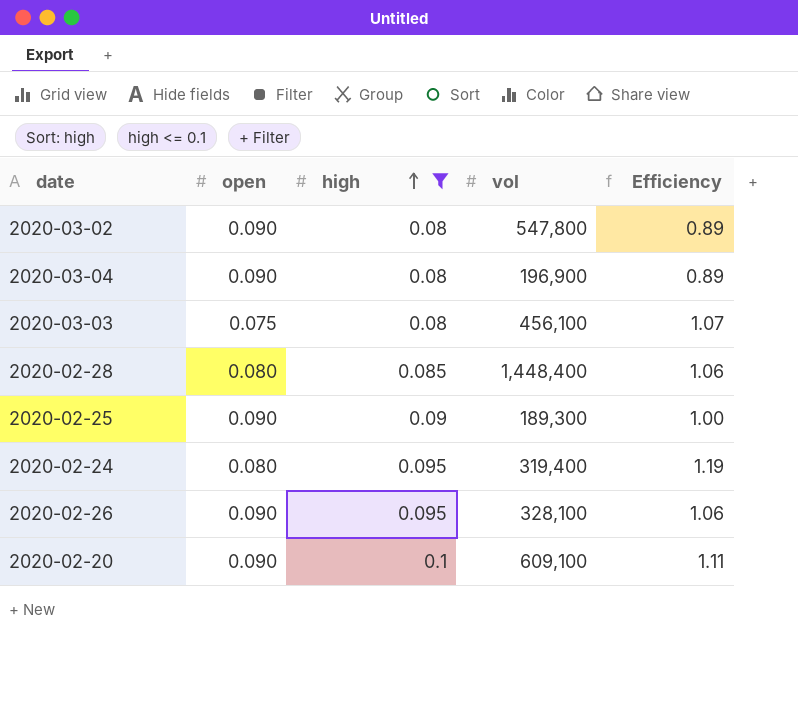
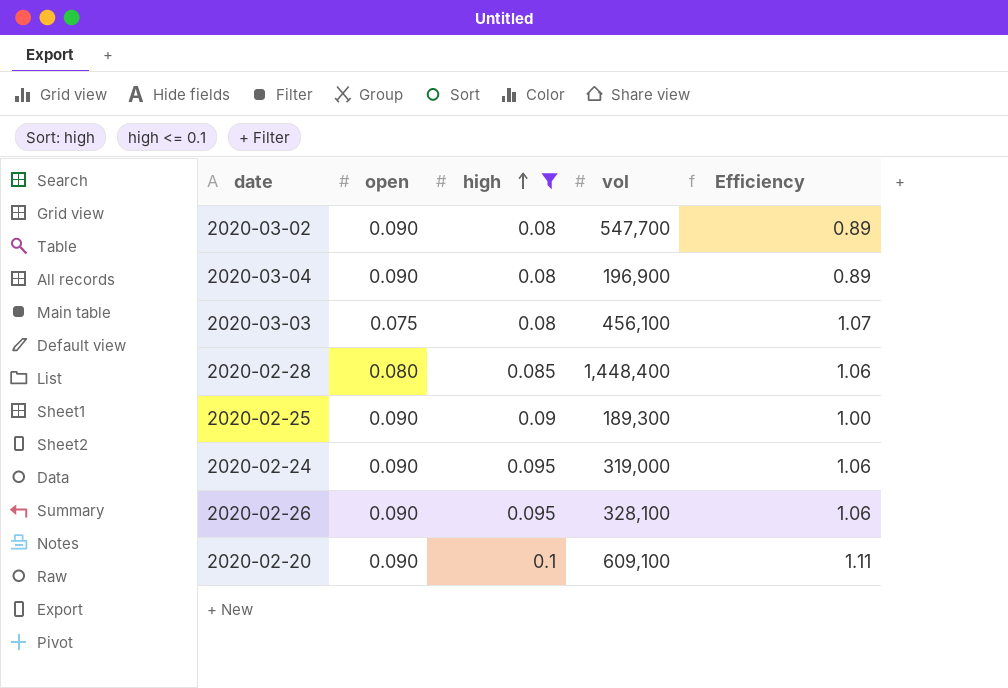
2020-03-02 | vol: 547,800 -> 547,700
2020-02-24 | open: 0.080 -> 0.090
2020-02-24 | vol: 319,400 -> 319,000
2020-02-24 | Efficiency: 1.19 -> 1.06

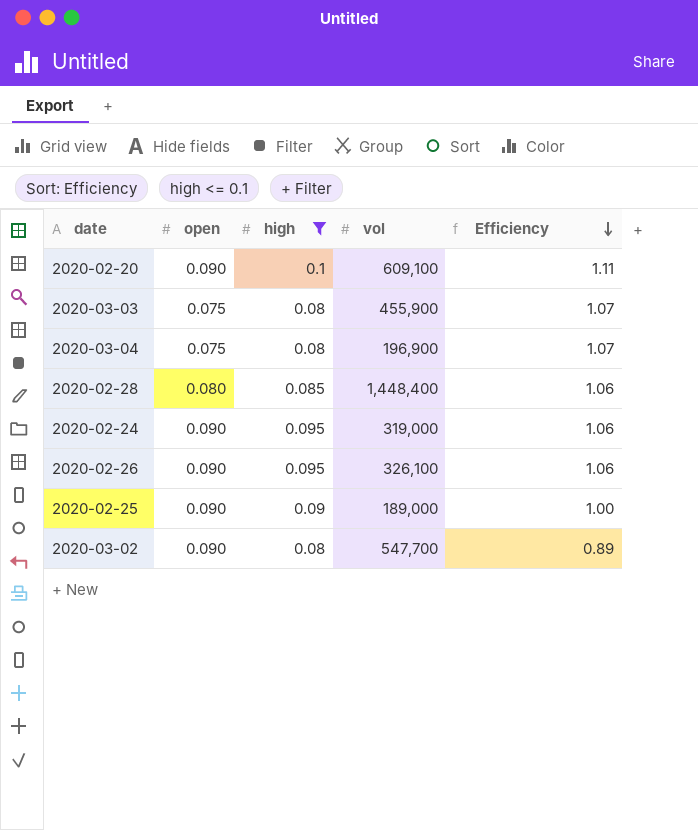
row order: high ascending -> Efficiency descending
2020-03-03 | vol: 456,100 -> 455,900
2020-03-04 | open: 0.090 -> 0.075
2020-03-04 | Efficiency: 0.89 -> 1.07
2020-02-26 | vol: 328,100 -> 326,100
2020-02-25 | vol: 189,300 -> 189,000

